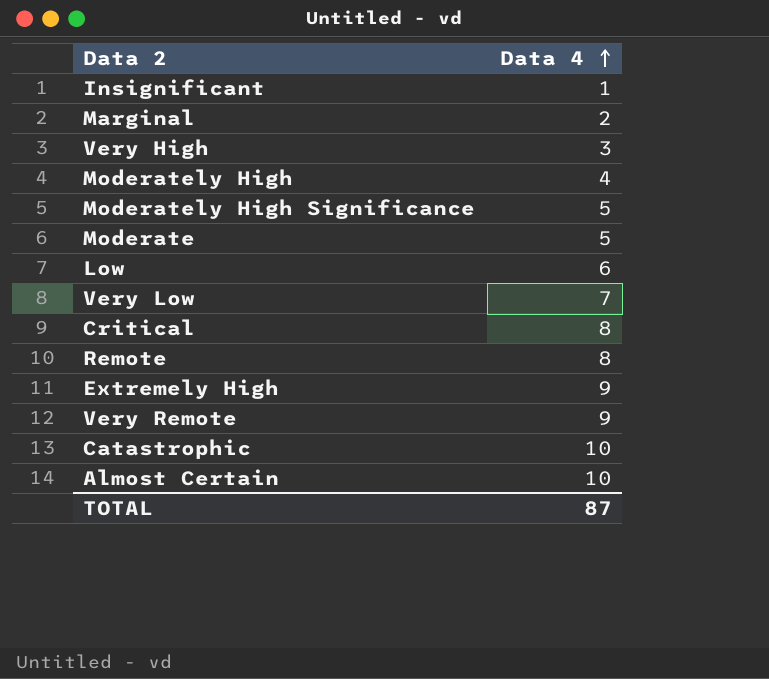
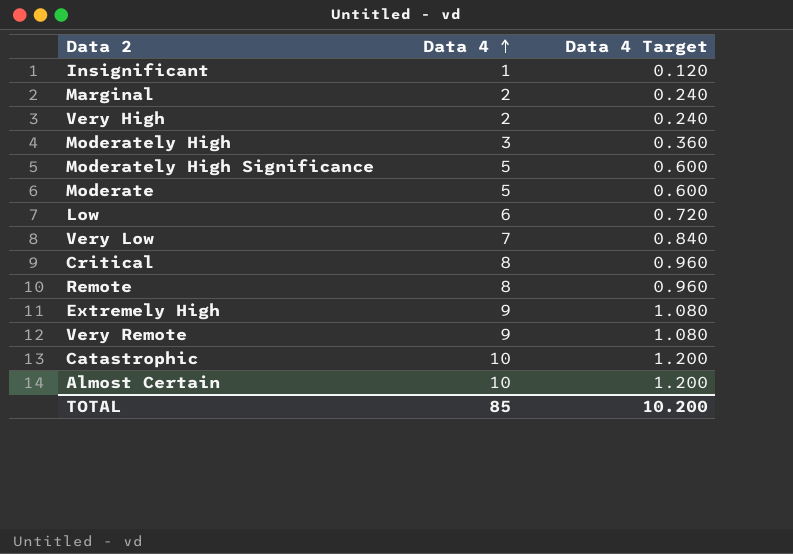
column Data 4 Target | formula: none -> [Data 4] * 0.12
Very High | Data 4: 3 -> 2
Moderately High | Data 4: 4 -> 3
TOTAL | Data 4: 87 -> 85

